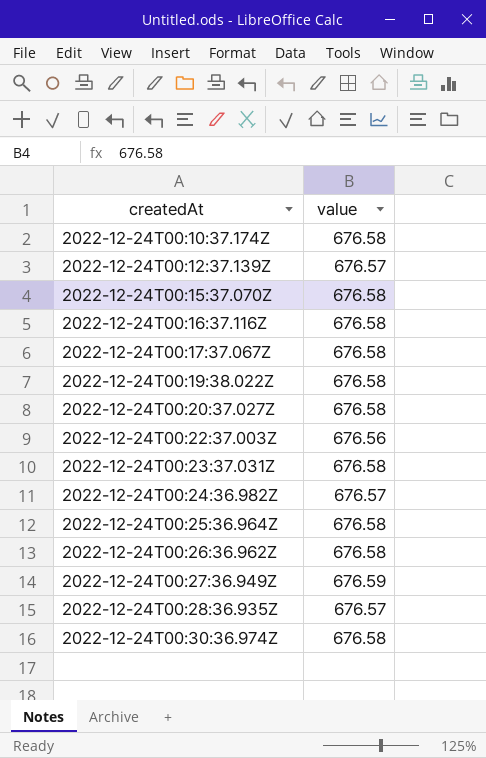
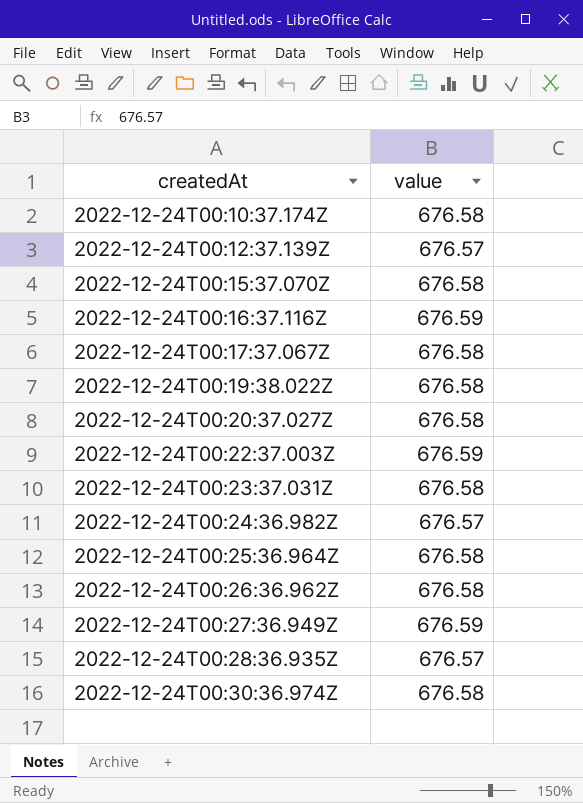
2022-12-24T00:16:37.116Z | value: 676.58 -> 676.59
2022-12-24T00:22:37.003Z | value: 676.56 -> 676.59

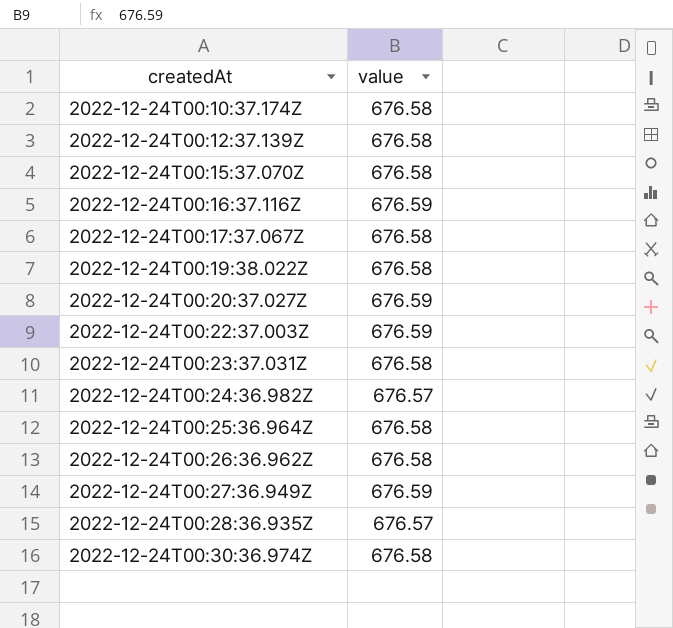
2022-12-24T00:12:37.139Z | value: 676.57 -> 676.58
2022-12-24T00:20:37.027Z | value: 676.58 -> 676.59

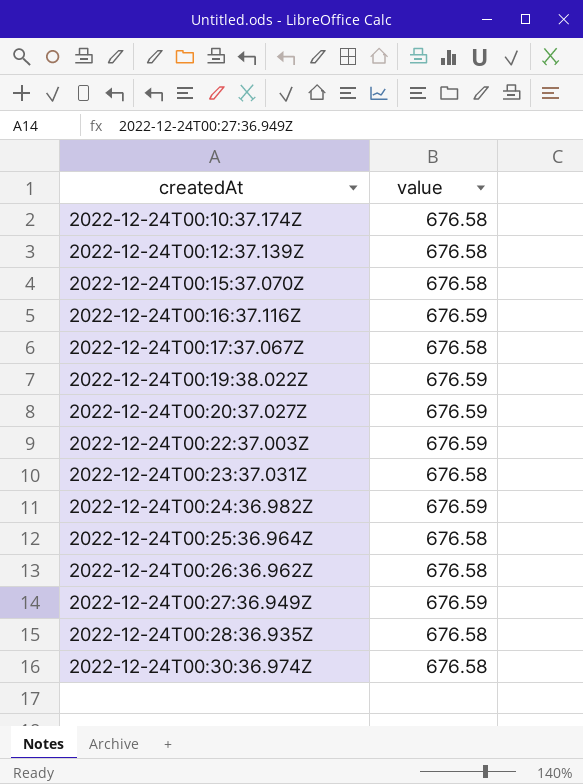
2022-12-24T00:19:38.022Z | value: 676.58 -> 676.59
2022-12-24T00:24:36.982Z | value: 676.57 -> 676.59
2022-12-24T00:28:36.935Z | value: 676.57 -> 676.58

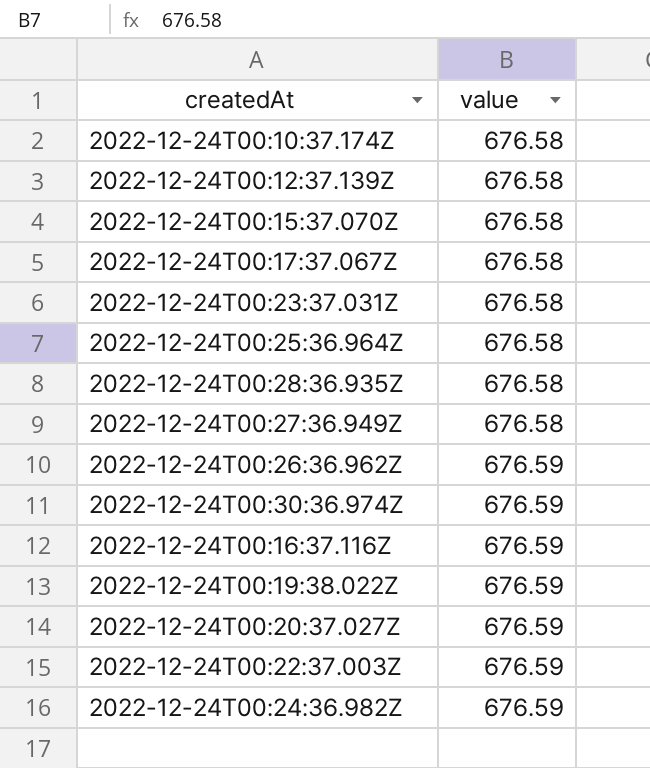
row order: createdAt ascending -> value ascending
2022-12-24T00:27:36.949Z | value: 676.59 -> 676.58
2022-12-24T00:26:36.962Z | value: 676.58 -> 676.59
2022-12-24T00:30:36.974Z | value: 676.58 -> 676.59

